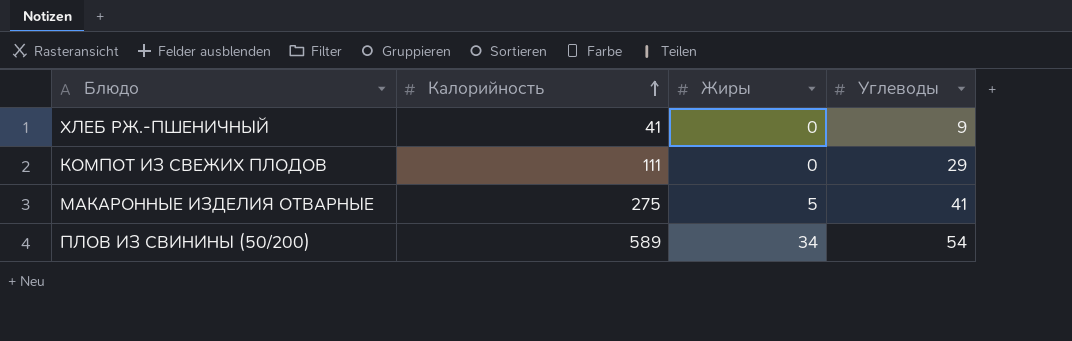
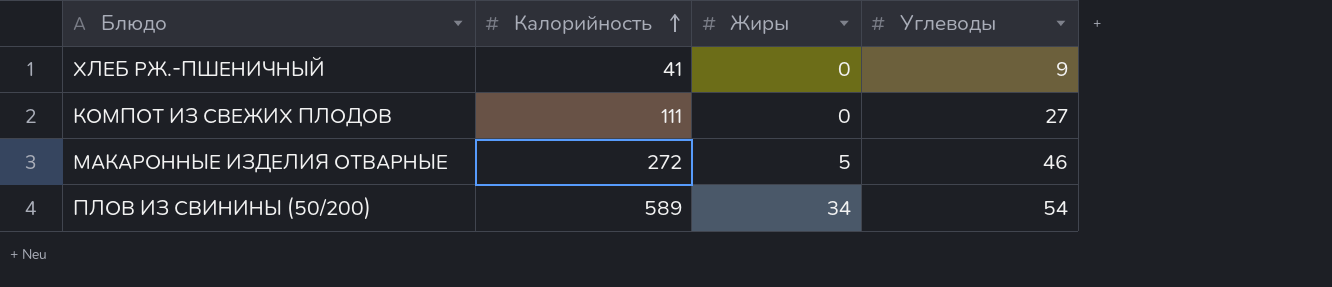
КОМПОТ ИЗ СВЕЖИХ ПЛОДОВ | Углеводы: 29 -> 27
МАКАРОННЫЕ ИЗДЕЛИЯ ОТВАРНЫЕ | Калорийность: 275 -> 272
МАКАРОННЫЕ ИЗДЕЛИЯ ОТВАРНЫЕ | Углеводы: 41 -> 46

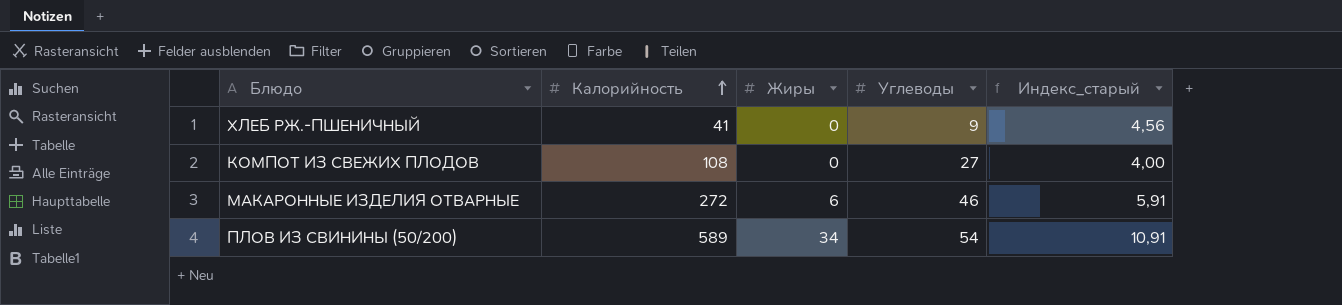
column Индекс_старый | formula: none -> [Калорийность] / [Углеводы]
КОМПОТ ИЗ СВЕЖИХ ПЛОДОВ | Калорийность: 111 -> 108
МАКАРОННЫЕ ИЗДЕЛИЯ ОТВАРНЫЕ | Жиры: 5 -> 6

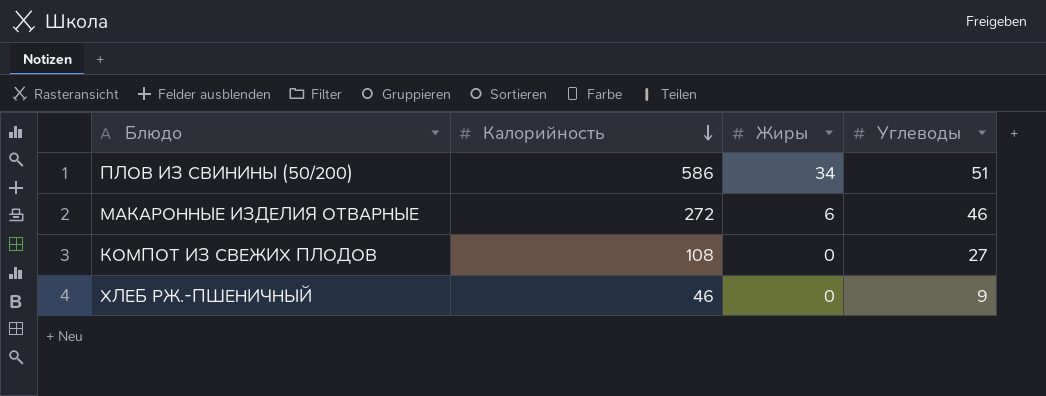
row order: Калорийность ascending -> Калорийность descending
column Индекс_старый | formula: [Калорийность] / [Углеводы] -> none
ПЛОВ ИЗ СВИНИНЫ (50/200) | Калорийность: 589 -> 586
ПЛОВ ИЗ СВИНИНЫ (50/200) | Углеводы: 54 -> 51
ХЛЕБ РЖ.-ПШЕНИЧНЫЙ | Калорийность: 41 -> 46

